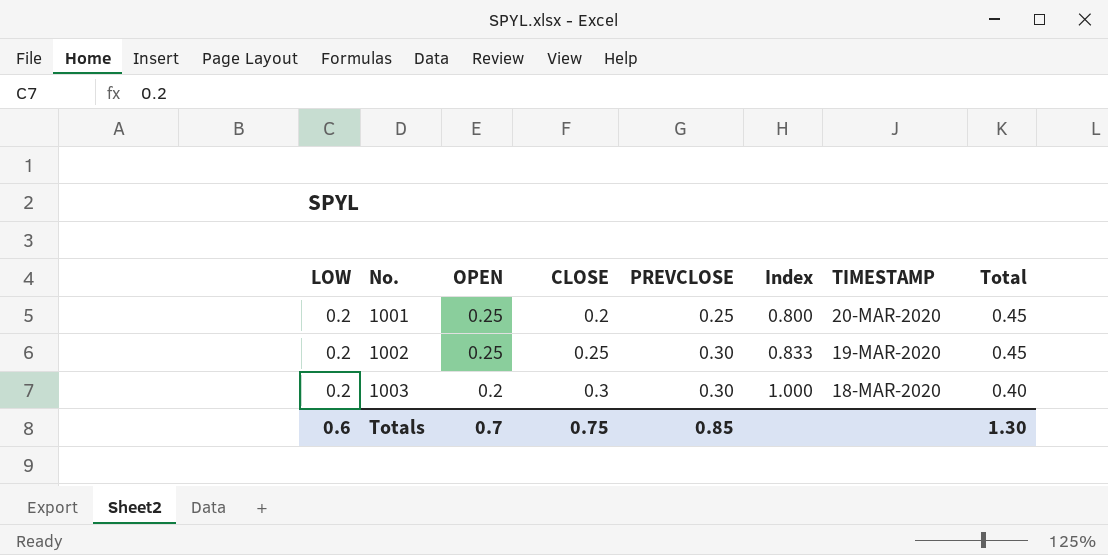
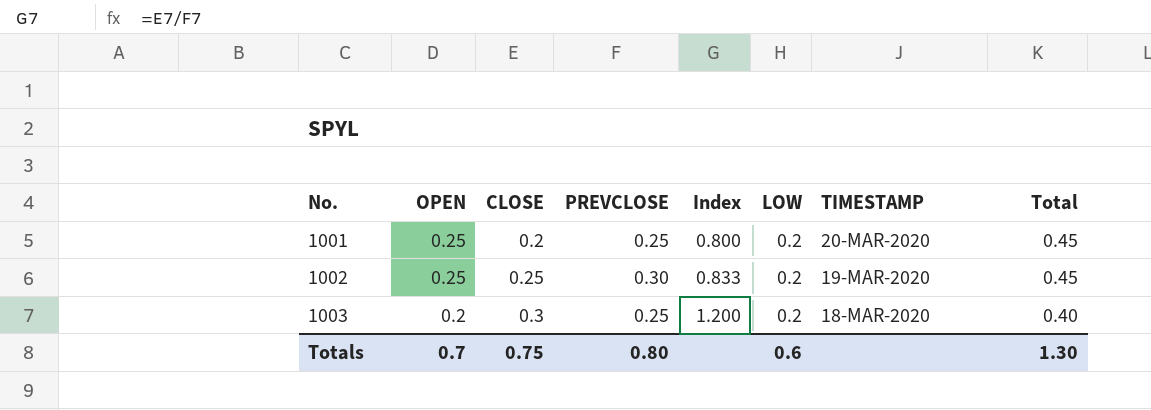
column LOW | position: 1 -> 6
1003 | PREVCLOSE: 0.30 -> 0.25
1003 | Index: 1.000 -> 1.200
Totals | PREVCLOSE: 0.85 -> 0.80

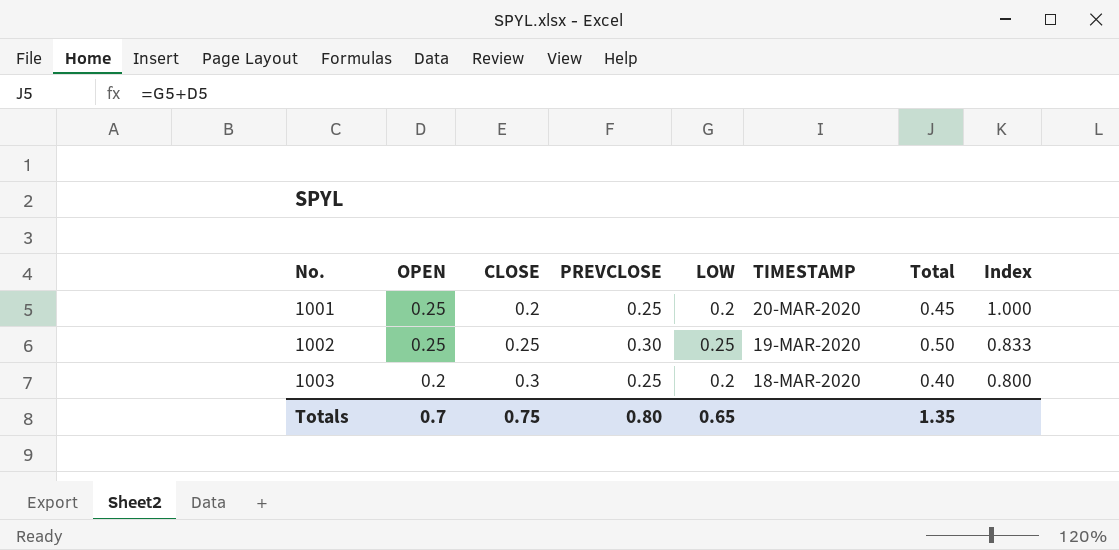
column Index | formula: [CLOSE] / [PREVCLOSE] -> [OPEN] / [PREVCLOSE]
column Index | position: 5 -> 8
1002 | LOW: 0.2 -> 0.25
1002 | Total: 0.45 -> 0.50
Totals | LOW: 0.6 -> 0.65
Totals | Total: 1.30 -> 1.35

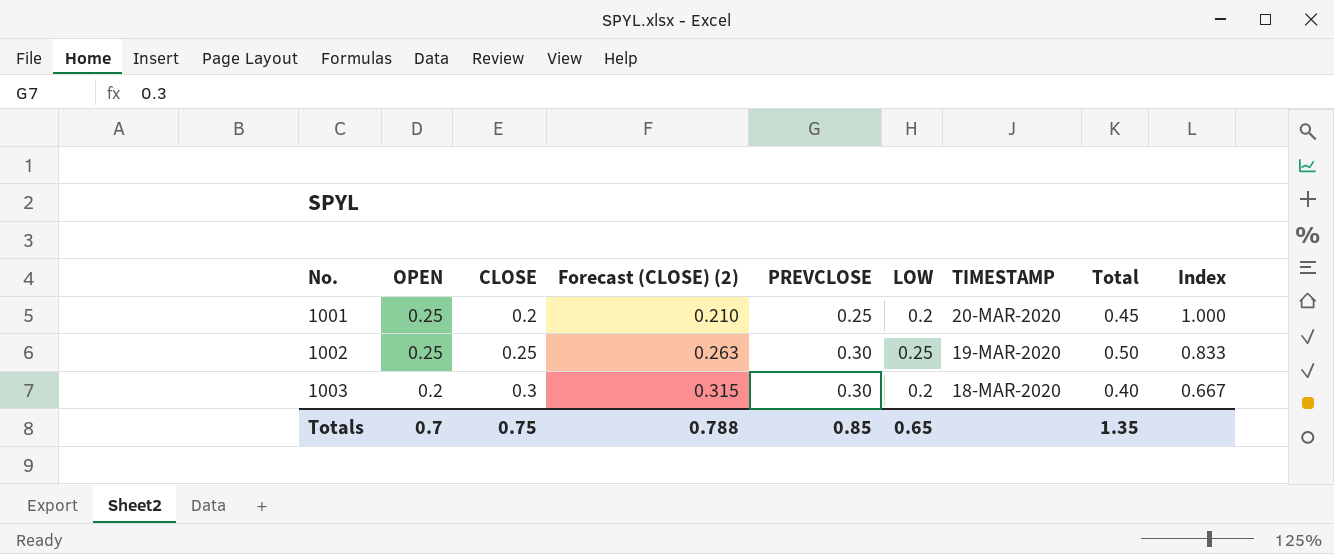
column Forecast (CLOSE) (2) | formula: none -> [CLOSE] * 1.05
1003 | PREVCLOSE: 0.25 -> 0.30
1003 | Index: 0.800 -> 0.667
Totals | PREVCLOSE: 0.80 -> 0.85

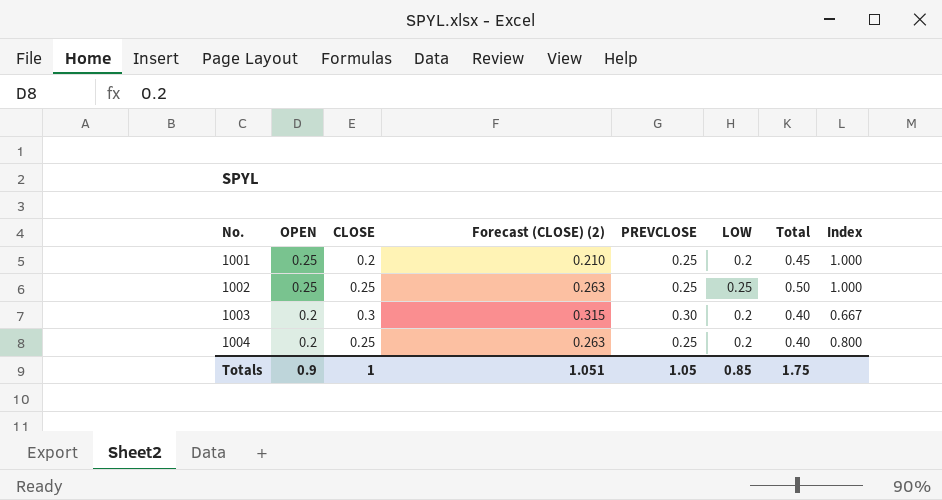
column TIMESTAMP | position: 7 -> none
1002 | PREVCLOSE: 0.30 -> 0.25
1002 | Index: 0.833 -> 1.000
row 1004: none -> 0.2 | 0.25 | 0.263 | 0.25 | 0.2 | 0.40 | 0.800
Totals | OPEN: 0.7 -> 0.9
Totals | CLOSE: 0.75 -> 1
Totals | Forecast (CLOSE) (2): 0.788 -> 1.051
Totals | PREVCLOSE: 0.85 -> 1.05
Totals | LOW: 0.65 -> 0.85
Totals | Total: 1.35 -> 1.75

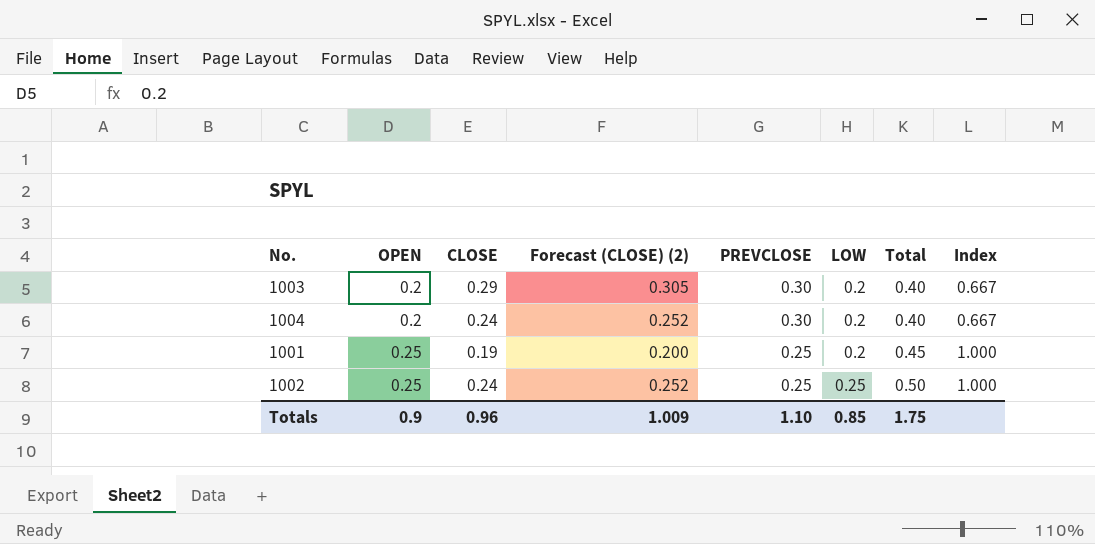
row order: No. ascending -> OPEN ascending
1003 | CLOSE: 0.3 -> 0.29
1003 | Forecast (CLOSE) (2): 0.315 -> 0.305
1004 | CLOSE: 0.25 -> 0.24
1004 | Forecast (CLOSE) (2): 0.263 -> 0.252
1004 | PREVCLOSE: 0.25 -> 0.30
1004 | Index: 0.800 -> 0.667
1001 | CLOSE: 0.2 -> 0.19
1001 | Forecast (CLOSE) (2): 0.210 -> 0.200
1002 | CLOSE: 0.25 -> 0.24
1002 | Forecast (CLOSE) (2): 0.263 -> 0.252
Totals | CLOSE: 1 -> 0.96
Totals | Forecast (CLOSE) (2): 1.051 -> 1.009
Totals | PREVCLOSE: 1.05 -> 1.10

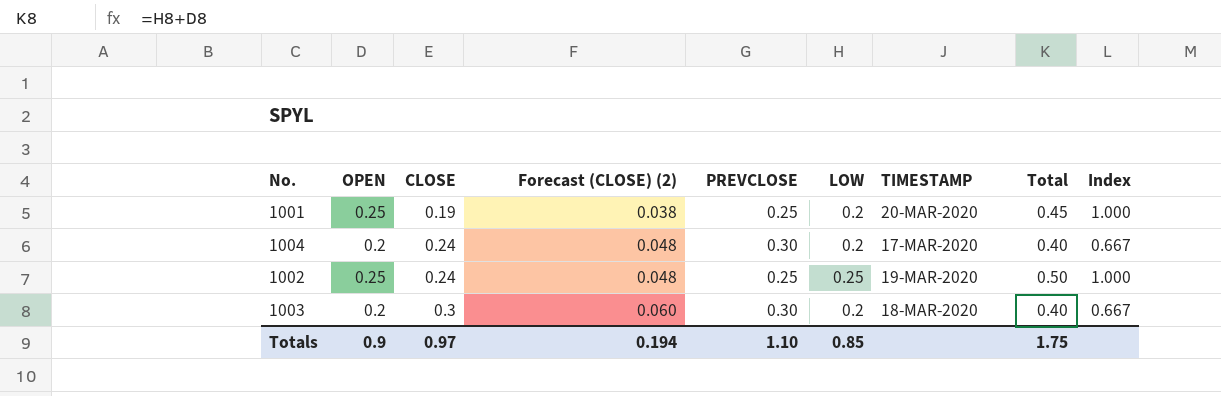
row order: OPEN ascending -> CLOSE ascending
column Forecast (CLOSE) (2) | formula: [CLOSE] * 1.05 -> [CLOSE] * 0.2
column TIMESTAMP | position: none -> 7
1003 | CLOSE: 0.29 -> 0.3
Totals | CLOSE: 0.96 -> 0.97
Totals | Forecast (CLOSE) (2): 1.009 -> 0.194

